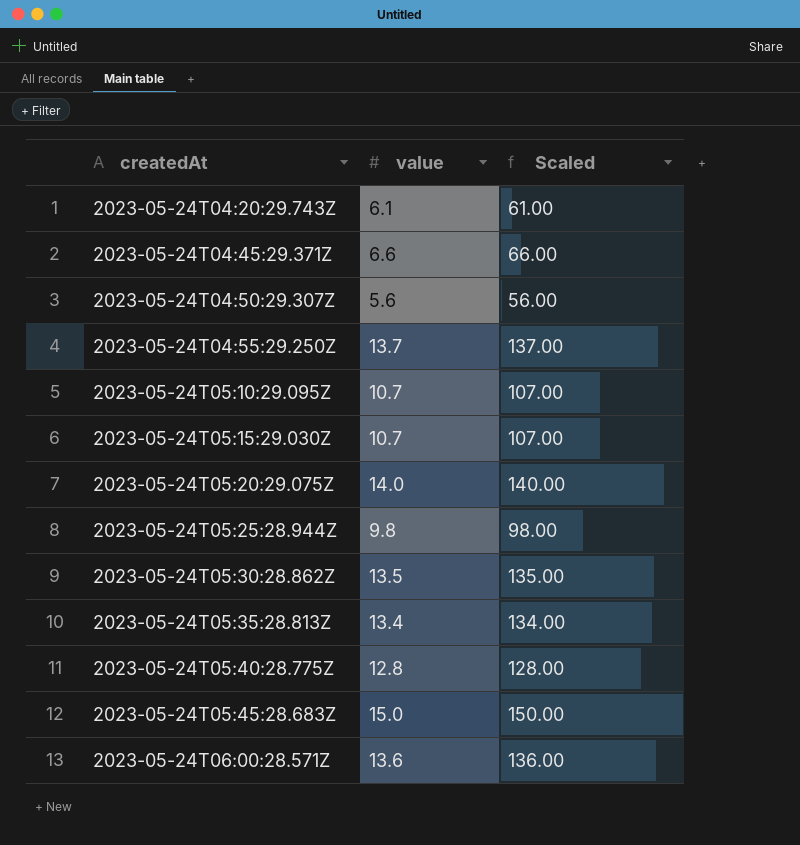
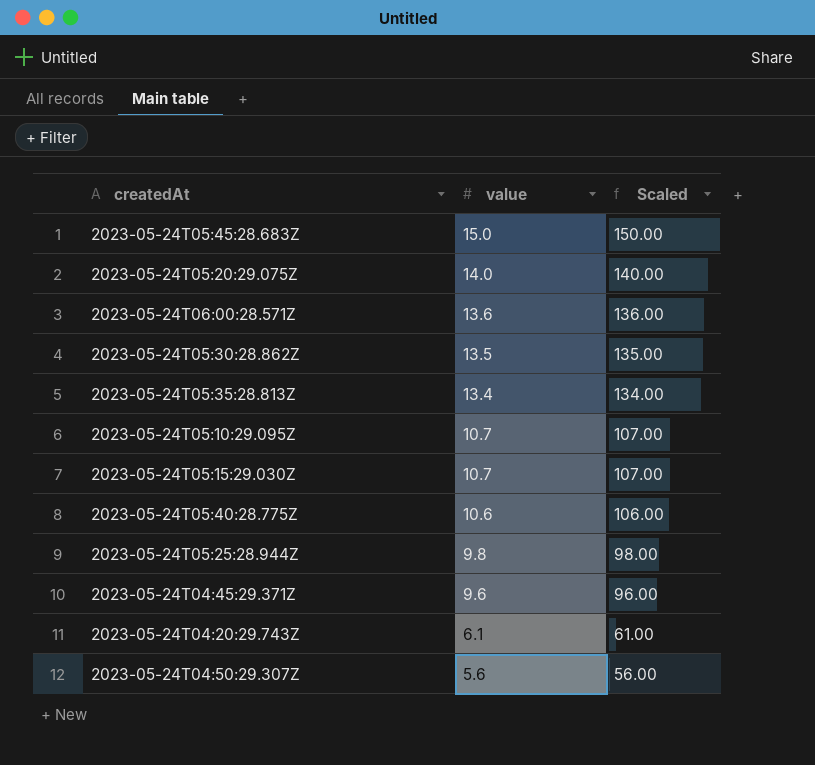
row order: createdAt ascending -> value descending
row 2023-05-24T04:55:29.250Z: 13.7 | 137.00 -> none
2023-05-24T05:40:28.775Z | value: 12.8 -> 10.6
2023-05-24T05:40:28.775Z | Scaled: 128.00 -> 106.00
2023-05-24T04:45:29.371Z | value: 6.6 -> 9.6
2023-05-24T04:45:29.371Z | Scaled: 66.00 -> 96.00

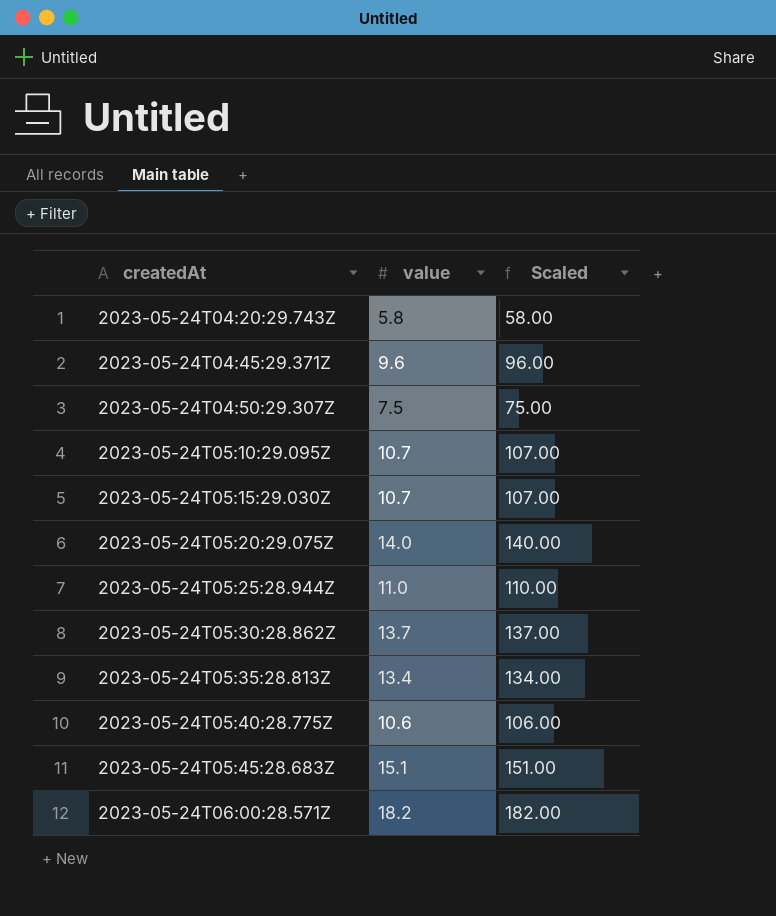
row order: value descending -> createdAt ascending
2023-05-24T04:20:29.743Z | value: 6.1 -> 5.8
2023-05-24T04:20:29.743Z | Scaled: 61.00 -> 58.00
2023-05-24T04:50:29.307Z | value: 5.6 -> 7.5
2023-05-24T04:50:29.307Z | Scaled: 56.00 -> 75.00
2023-05-24T05:25:28.944Z | value: 9.8 -> 11.0
2023-05-24T05:25:28.944Z | Scaled: 98.00 -> 110.00
2023-05-24T05:30:28.862Z | value: 13.5 -> 13.7
2023-05-24T05:30:28.862Z | Scaled: 135.00 -> 137.00
2023-05-24T05:45:28.683Z | value: 15.0 -> 15.1
2023-05-24T05:45:28.683Z | Scaled: 150.00 -> 151.00
2023-05-24T06:00:28.571Z | value: 13.6 -> 18.2
2023-05-24T06:00:28.571Z | Scaled: 136.00 -> 182.00

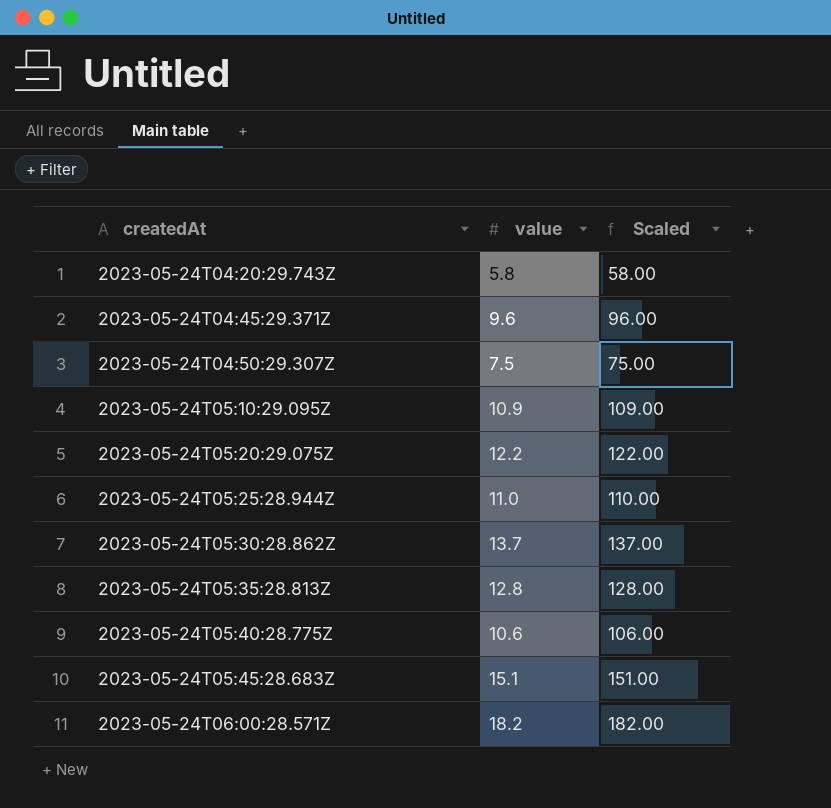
row 2023-05-24T05:15:29.030Z: 10.7 | 107.00 -> none
2023-05-24T05:10:29.095Z | value: 10.7 -> 10.9
2023-05-24T05:10:29.095Z | Scaled: 107.00 -> 109.00
2023-05-24T05:20:29.075Z | value: 14.0 -> 12.2
2023-05-24T05:20:29.075Z | Scaled: 140.00 -> 122.00
2023-05-24T05:35:28.813Z | value: 13.4 -> 12.8
2023-05-24T05:35:28.813Z | Scaled: 134.00 -> 128.00

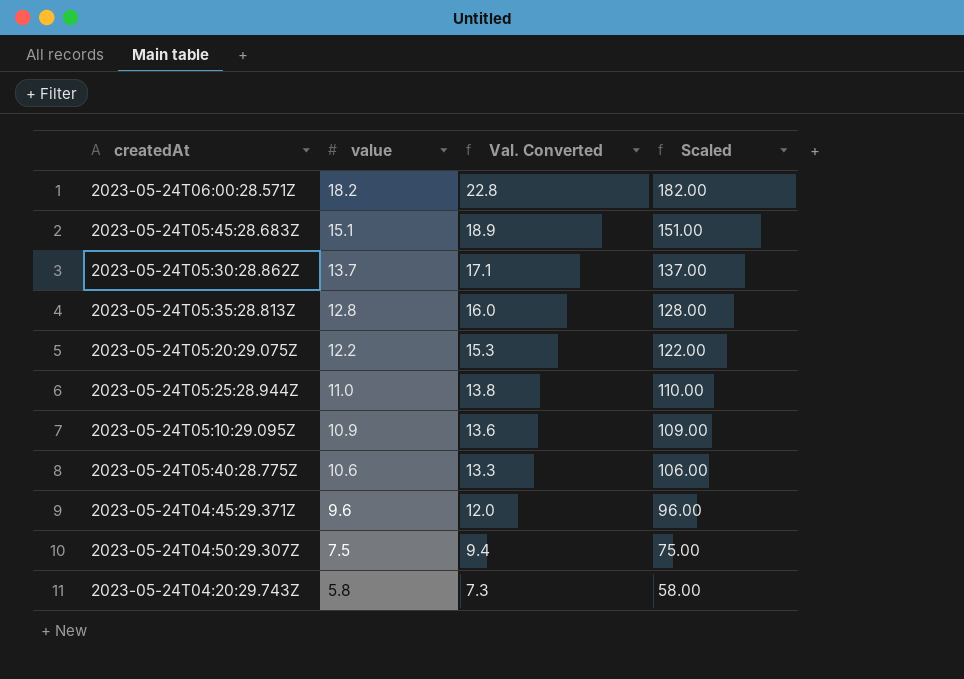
row order: createdAt ascending -> value descending
column Val. Converted | formula: none -> [value] * 1.25

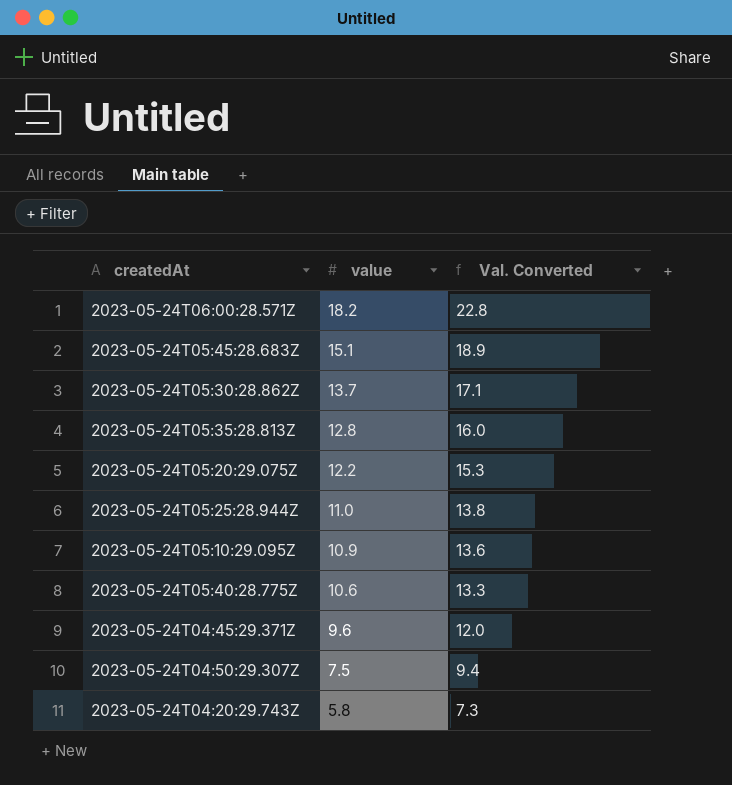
column Scaled | formula: [value] * 10 -> none

